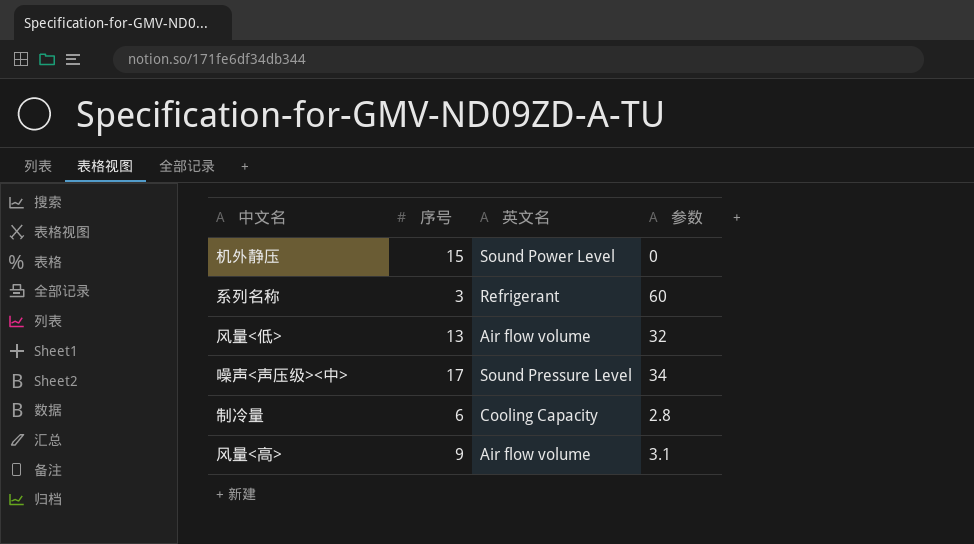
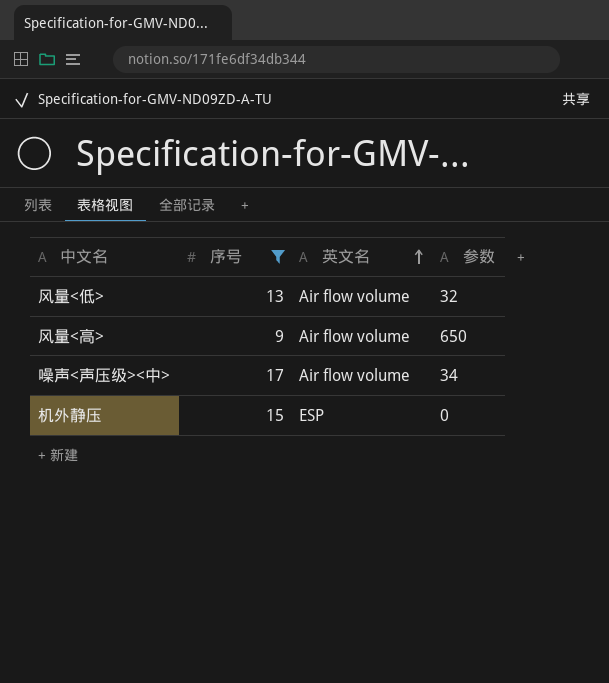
filter: none -> 序号 >= 9
row order: none -> 英文名 ascending
风量<高> | 参数: 3.1 -> 650
噪声<声压级><中> | 英文名: Sound Pressure Level -> Air flow volume
机外静压 | 英文名: Sound Power Level -> ESP

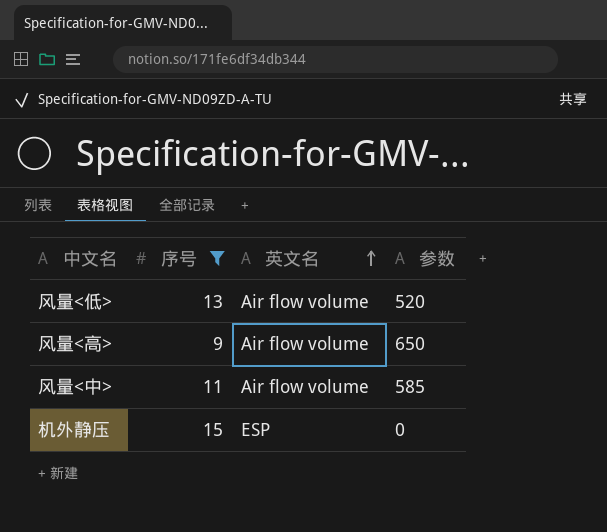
row 噪声<声压级><中>: 17 | Air flow volume | 34 -> none
风量<低> | 参数: 32 -> 520
row 风量<中>: none -> 11 | Air flow volume | 585

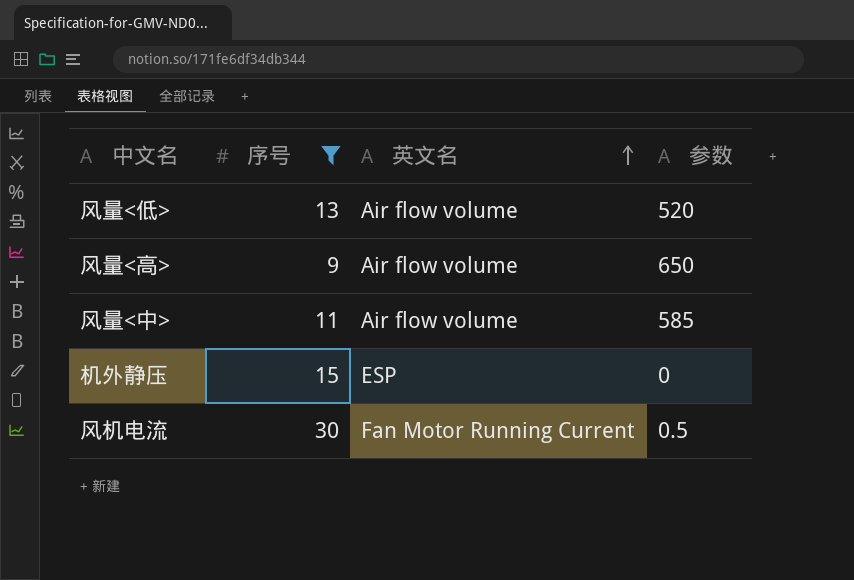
row 风机电流: none -> 30 | Fan Motor Running Current | 0.5

